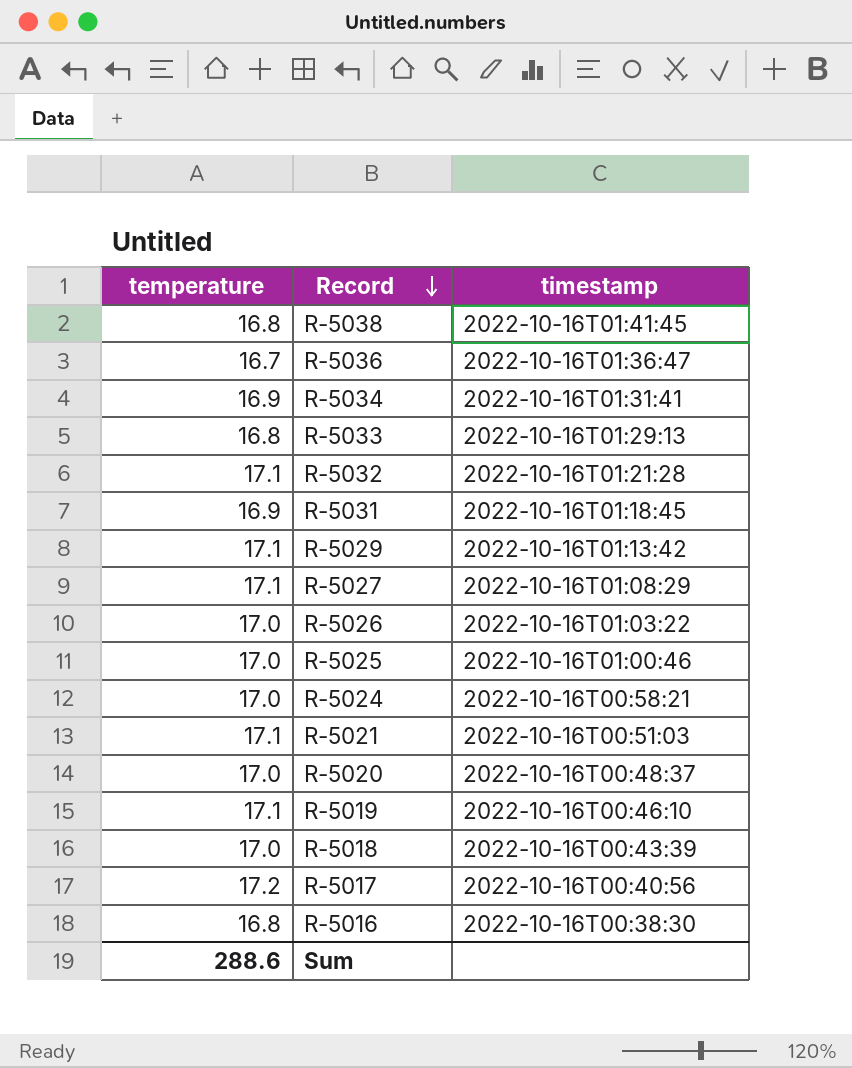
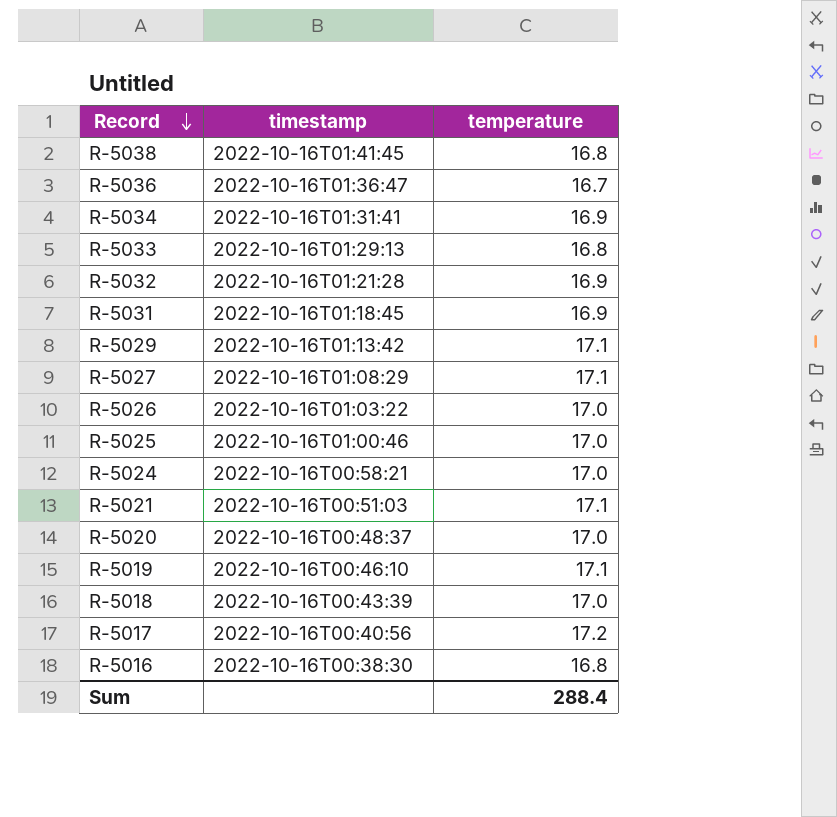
column temperature | position: 1 -> 3
R-5032 | temperature: 17.1 -> 16.9
Sum | temperature: 288.6 -> 288.4

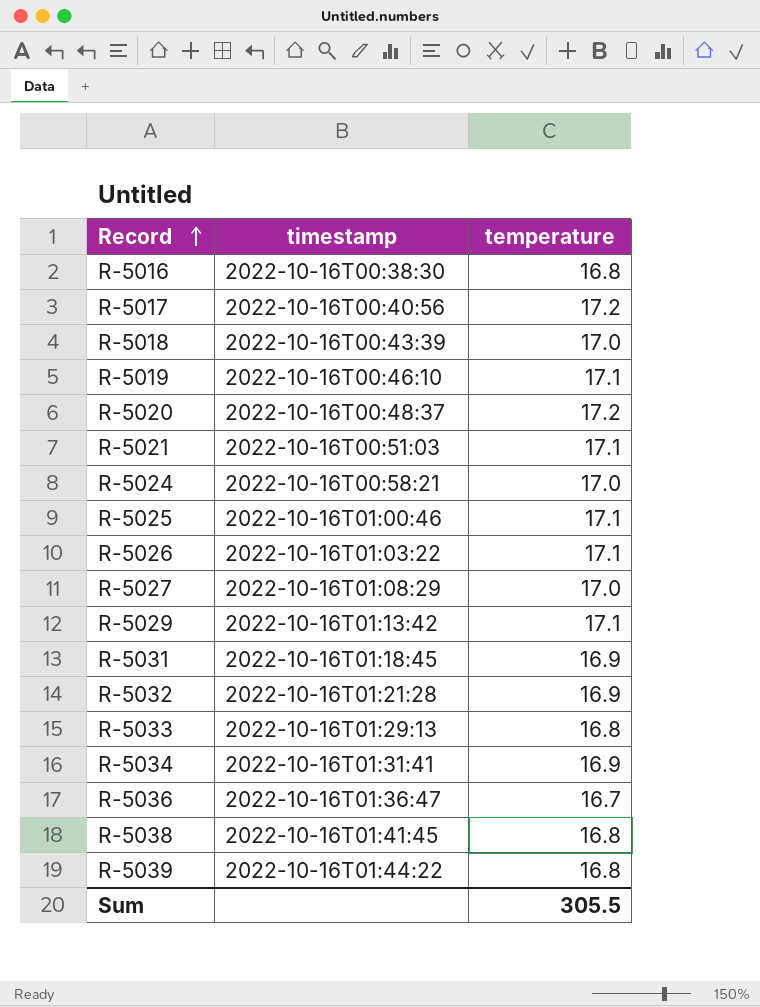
row order: Record descending -> Record ascending
R-5020 | temperature: 17.0 -> 17.2
R-5025 | temperature: 17.0 -> 17.1
R-5026 | temperature: 17.0 -> 17.1
R-5027 | temperature: 17.1 -> 17.0
row R-5039: none -> 2022-10-16T01:44:22 | 16.8
Sum | temperature: 288.4 -> 305.5

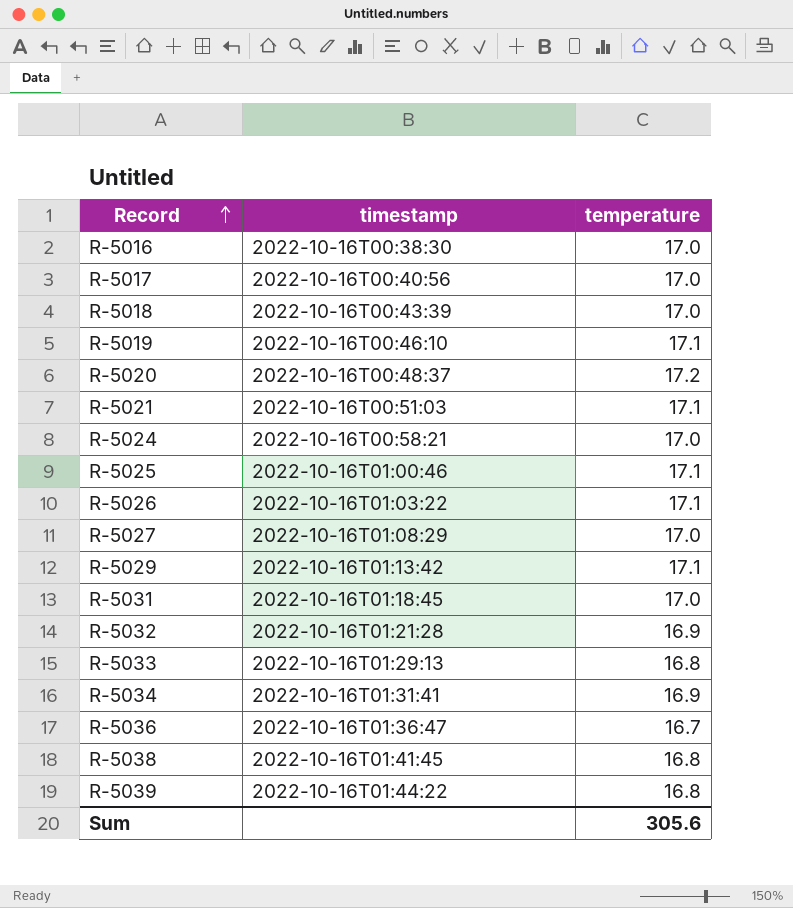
R-5016 | temperature: 16.8 -> 17.0
R-5017 | temperature: 17.2 -> 17.0
R-5031 | temperature: 16.9 -> 17.0
Sum | temperature: 305.5 -> 305.6

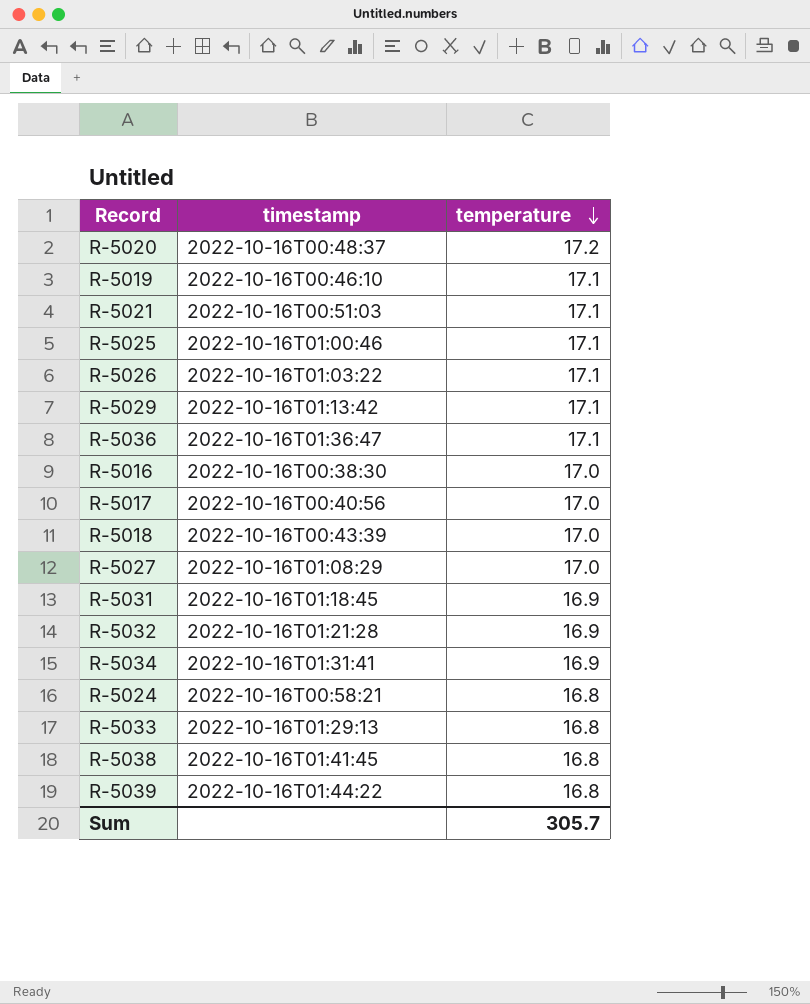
row order: Record ascending -> temperature descending
R-5036 | temperature: 16.7 -> 17.1
R-5031 | temperature: 17.0 -> 16.9
R-5024 | temperature: 17.0 -> 16.8
Sum | temperature: 305.6 -> 305.7

